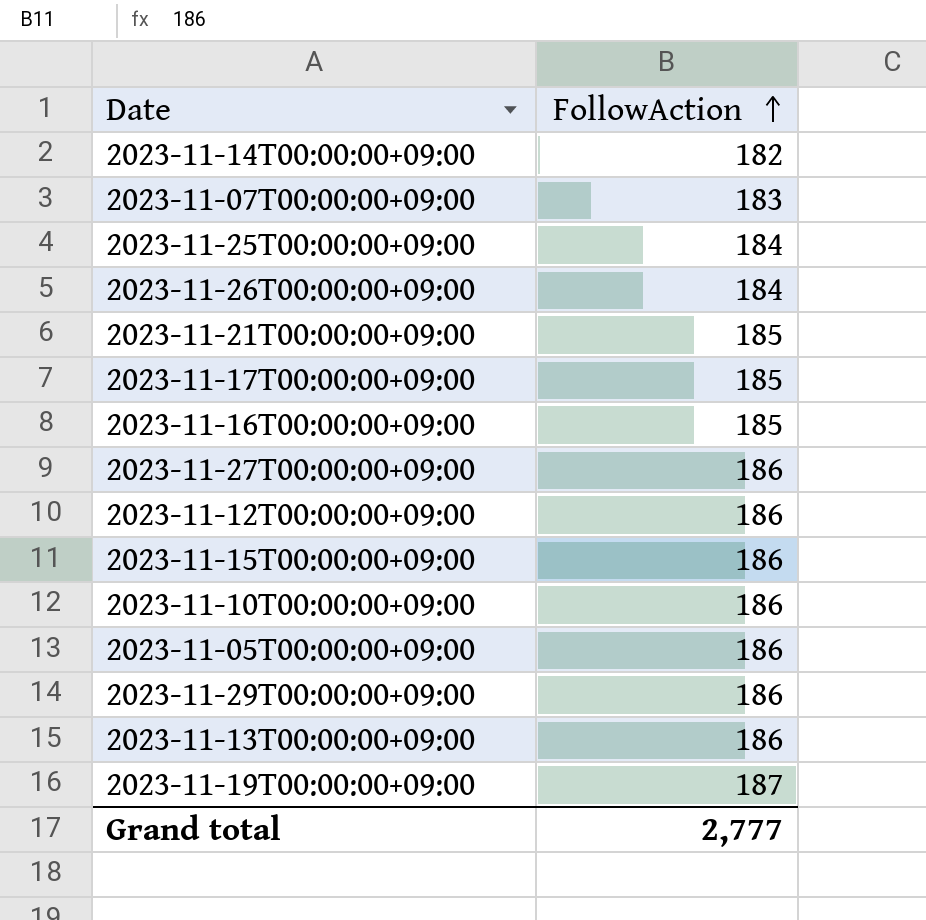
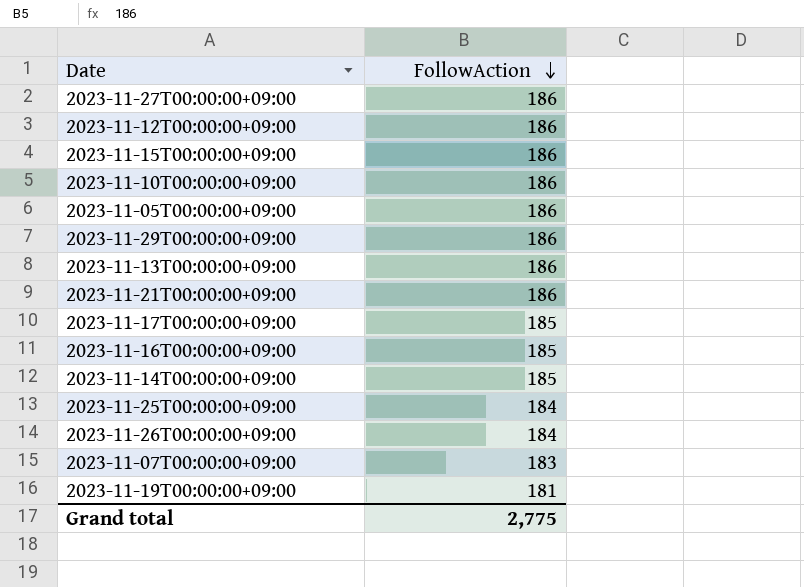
row order: FollowAction ascending -> FollowAction descending
2023-11-21T00:00:00+09:00 | FollowAction: 185 -> 186
2023-11-14T00:00:00+09:00 | FollowAction: 182 -> 185
2023-11-19T00:00:00+09:00 | FollowAction: 187 -> 181
Grand total | FollowAction: 2,777 -> 2,775

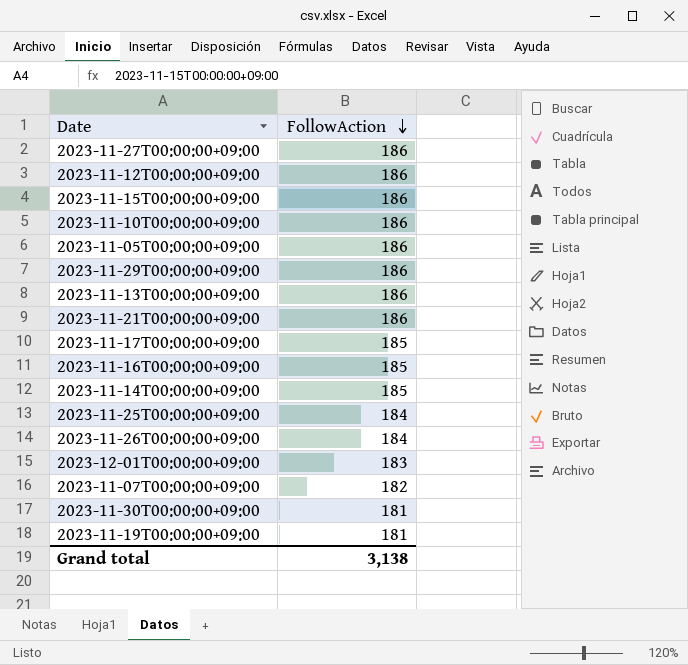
row 2023-12-01T00:00:00+09:00: none -> 183
2023-11-07T00:00:00+09:00 | FollowAction: 183 -> 182
row 2023-11-30T00:00:00+09:00: none -> 181
Grand total | FollowAction: 2,775 -> 3,138

